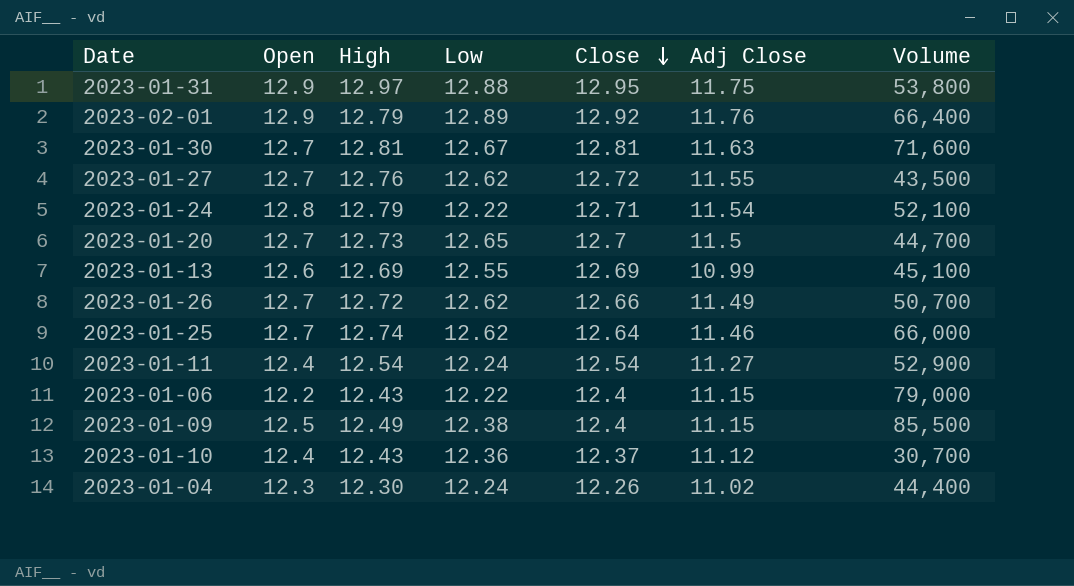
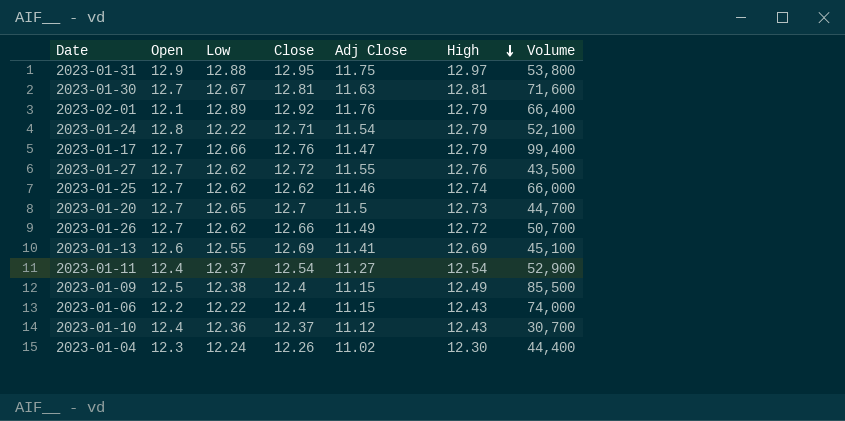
row order: Close descending -> High descending
column High | position: 3 -> 6
2023-02-01 | Open: 12.9 -> 12.1
row 2023-01-17: none -> 12.7 | 12.66 | 12.76 | 11.47 | 12.79 | 99,400
2023-01-25 | Close: 12.64 -> 12.62
2023-01-13 | Adj Close: 10.99 -> 11.41
2023-01-11 | Low: 12.24 -> 12.37
2023-01-06 | Volume: 79,000 -> 74,000

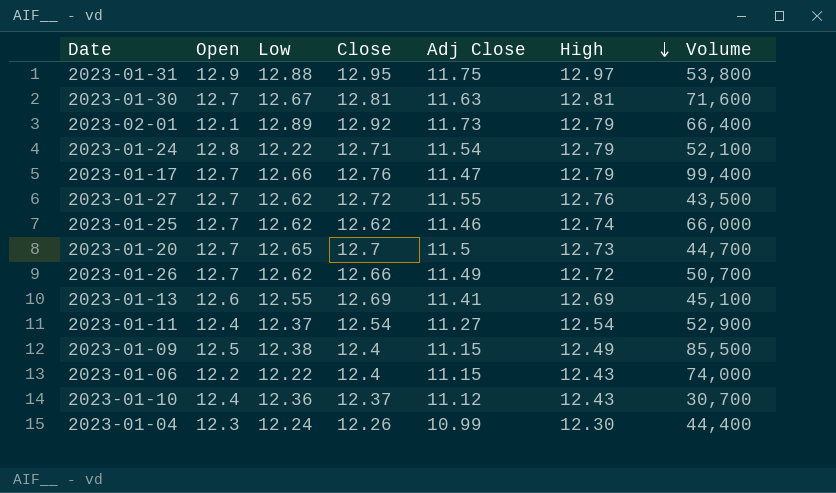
2023-02-01 | Adj Close: 11.76 -> 11.73
2023-01-04 | Adj Close: 11.02 -> 10.99

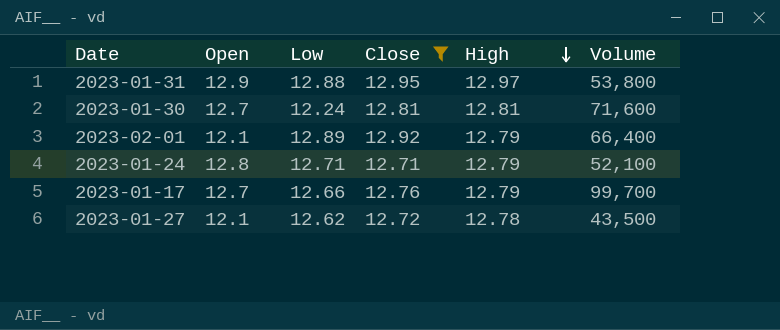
filter: none -> Close >= 12.71
column Adj Close | position: 5 -> none
2023-01-30 | Low: 12.67 -> 12.24
2023-01-24 | Low: 12.22 -> 12.71
2023-01-17 | Volume: 99,400 -> 99,700
2023-01-27 | Open: 12.7 -> 12.1
2023-01-27 | High: 12.76 -> 12.78

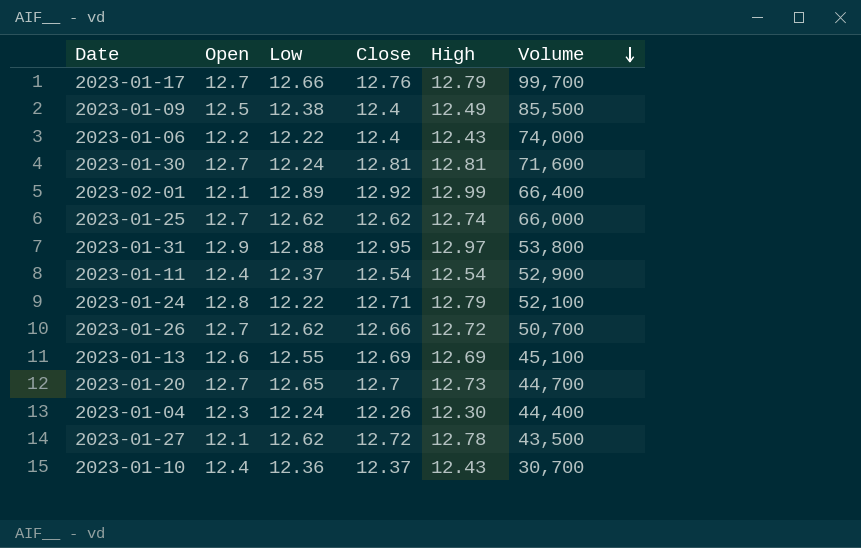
filter: Close >= 12.71 -> none
row order: High descending -> Volume descending
2023-02-01 | High: 12.79 -> 12.99
2023-01-24 | Low: 12.71 -> 12.22

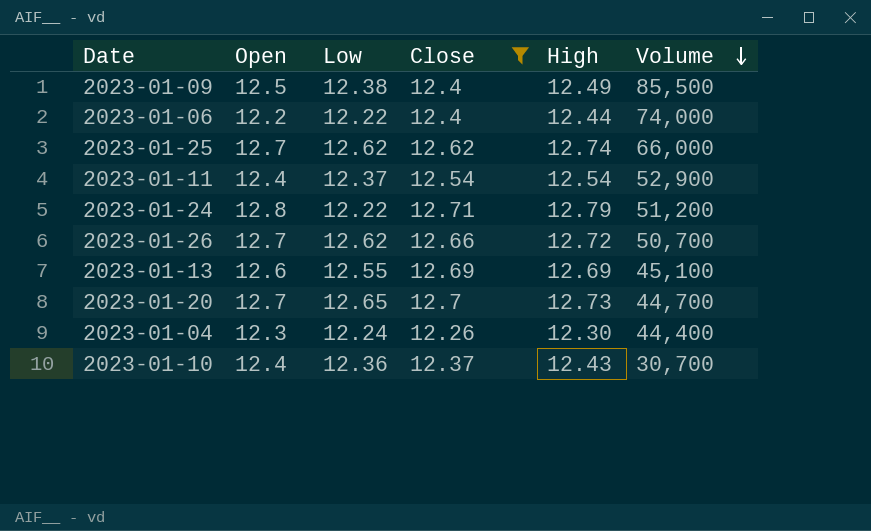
filter: none -> Close <= 12.71
2023-01-06 | High: 12.43 -> 12.44
2023-01-24 | Volume: 52,100 -> 51,200

